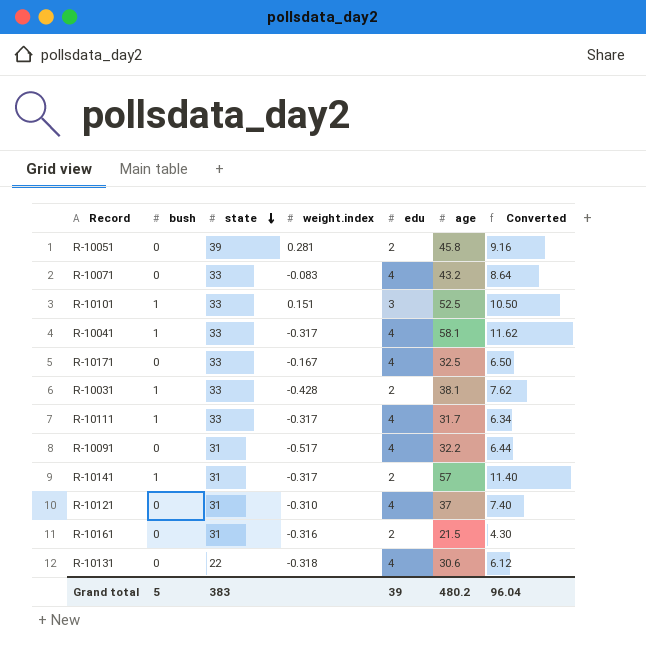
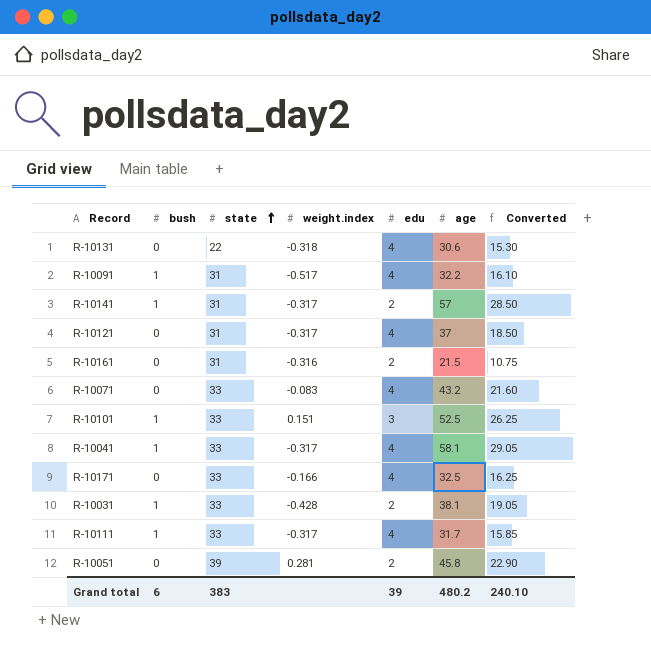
row order: state descending -> state ascending
column Converted | formula: [age] * 0.2 -> [age] * 0.5
R-10091 | bush: 0 -> 1
R-10121 | weight.index: -0.310 -> -0.317
R-10171 | weight.index: -0.167 -> -0.166
Grand total | bush: 5 -> 6
Grand total | Converted: 96.04 -> 240.10

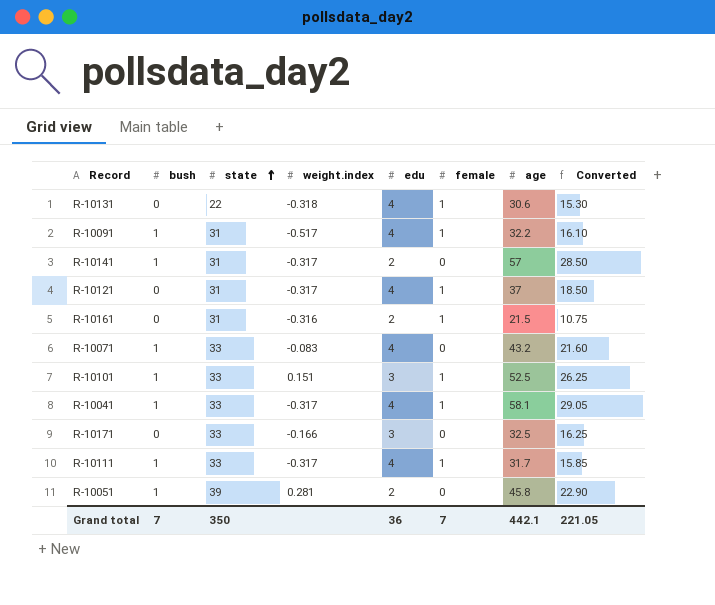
column female | position: none -> 6
row R-10031: 1 | 33 | -0.428 | 2 | 38.1 | 19.05 -> none
R-10071 | bush: 0 -> 1
R-10171 | edu: 4 -> 3
R-10051 | bush: 0 -> 1
Grand total | bush: 6 -> 7
Grand total | state: 383 -> 350
Grand total | edu: 39 -> 36
Grand total | age: 480.2 -> 442.1
Grand total | Converted: 240.10 -> 221.05

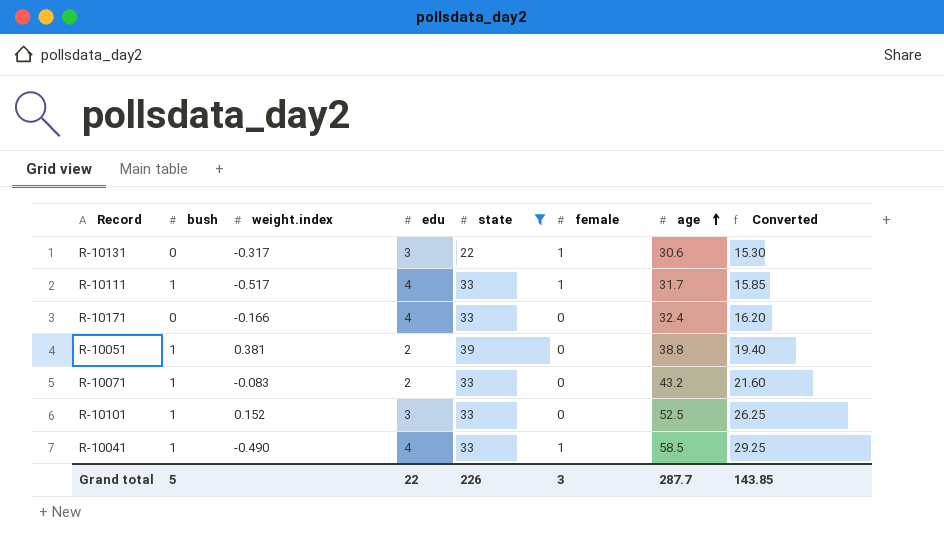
filter: none -> state != 31
row order: state ascending -> age ascending
column state | position: 3 -> 5
R-10131 | weight.index: -0.318 -> -0.317
R-10131 | edu: 4 -> 3
R-10111 | weight.index: -0.317 -> -0.517
R-10171 | edu: 3 -> 4
R-10171 | age: 32.5 -> 32.4
R-10171 | Converted: 16.25 -> 16.20
R-10051 | weight.index: 0.281 -> 0.381
R-10051 | age: 45.8 -> 38.8
R-10051 | Converted: 22.90 -> 19.40
R-10071 | edu: 4 -> 2
R-10101 | weight.index: 0.151 -> 0.152
R-10101 | female: 1 -> 0
R-10041 | weight.index: -0.317 -> -0.490
R-10041 | age: 58.1 -> 58.5
R-10041 | Converted: 29.05 -> 29.25
Grand total | bush: 7 -> 5
Grand total | edu: 36 -> 22
Grand total | state: 350 -> 226
Grand total | female: 7 -> 3
Grand total | age: 442.1 -> 287.7
Grand total | Converted: 221.05 -> 143.85

